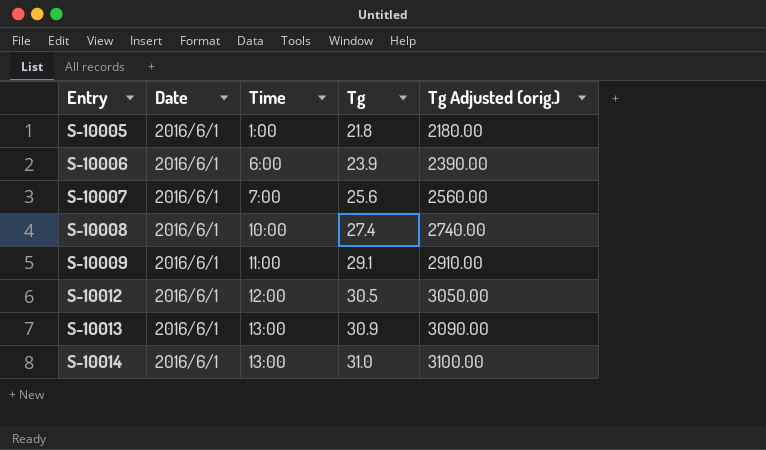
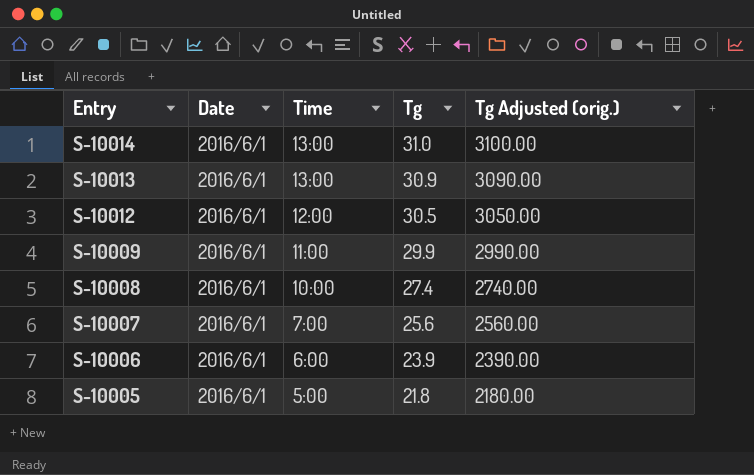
row order: Entry ascending -> Entry descending
S-10009 | Tg: 29.1 -> 29.9
S-10009 | Tg Adjusted (orig.): 2910.00 -> 2990.00
S-10005 | Time: 1:00 -> 5:00

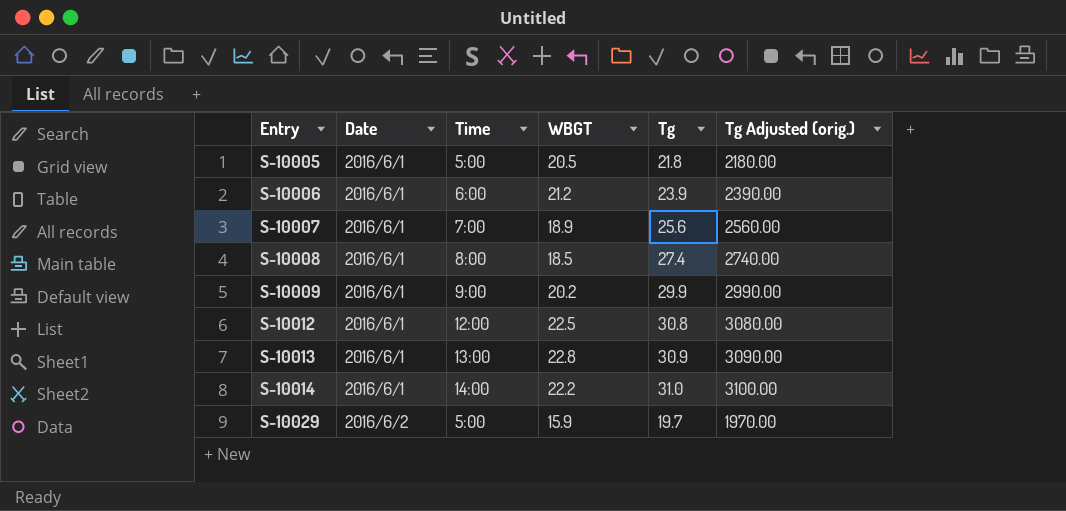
row order: Entry descending -> Entry ascending
column WBGT | position: none -> 4
S-10008 | Time: 10:00 -> 8:00
S-10009 | Time: 11:00 -> 9:00
S-10012 | Tg: 30.5 -> 30.8
S-10012 | Tg Adjusted (orig.): 3050.00 -> 3080.00
S-10014 | Time: 13:00 -> 14:00
row S-10029: none -> 2016/6/2 | 5:00 | 15.9 | 19.7 | 1970.00

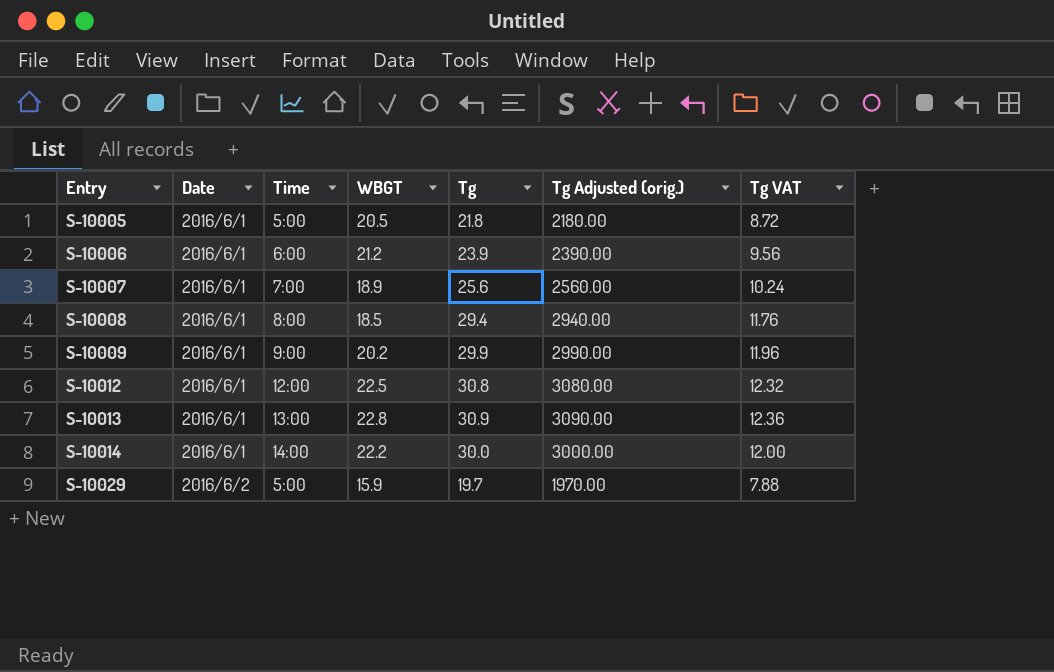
column Tg VAT | formula: none -> [Tg] * 0.4
S-10008 | Tg: 27.4 -> 29.4
S-10008 | Tg Adjusted (orig.): 2740.00 -> 2940.00
S-10014 | Tg: 31.0 -> 30.0
S-10014 | Tg Adjusted (orig.): 3100.00 -> 3000.00

